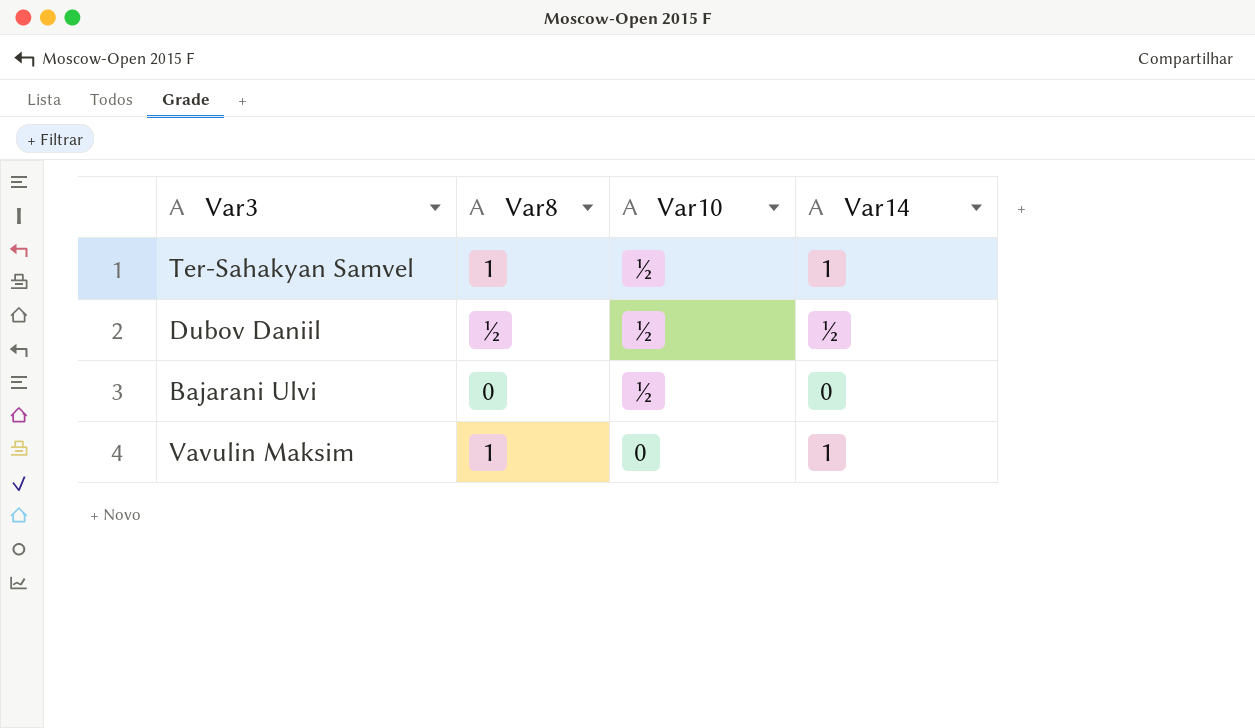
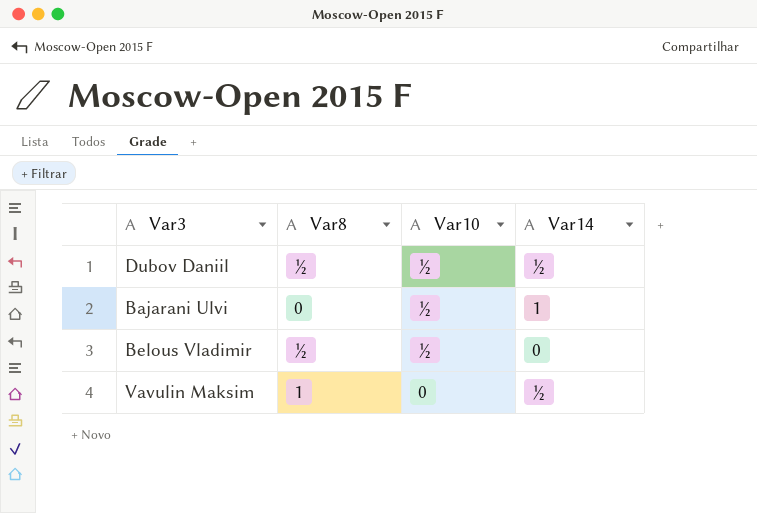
row Ter-Sahakyan Samvel: 1 | ½ | 1 -> none
Bajarani Ulvi | Var14: 0 -> 1
row Belous Vladimir: none -> ½ | ½ | 0
Vavulin Maksim | Var14: 1 -> ½

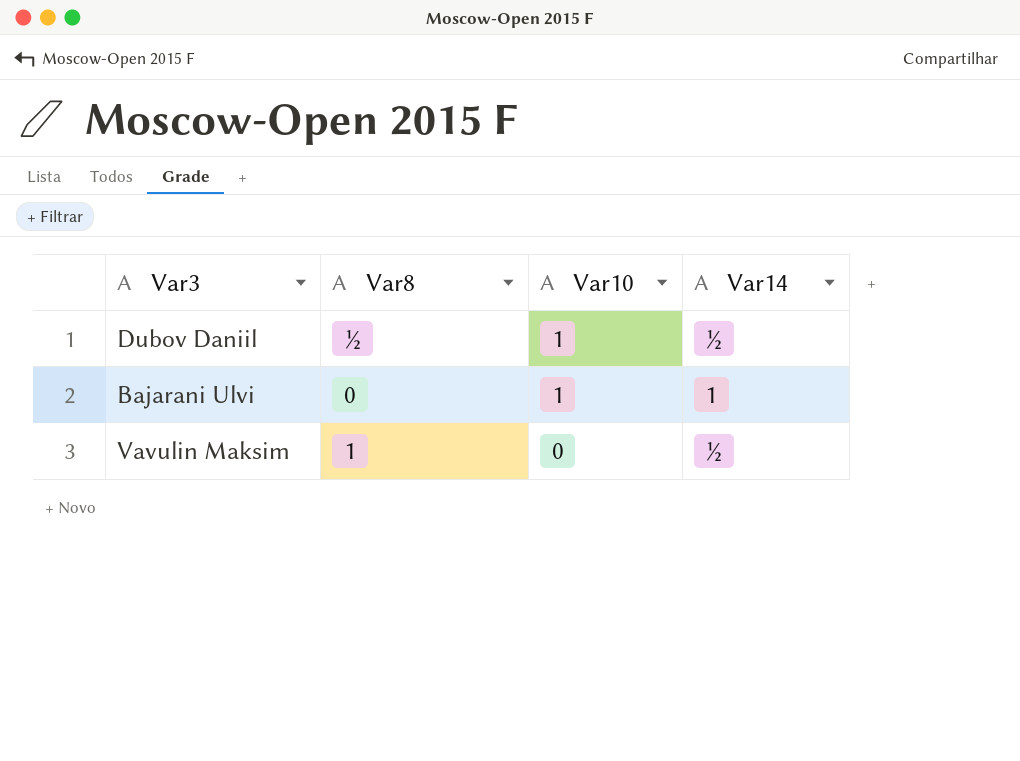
row Belous Vladimir: ½ | ½ | 0 -> none
Dubov Daniil | Var10: ½ -> 1
Bajarani Ulvi | Var10: ½ -> 1

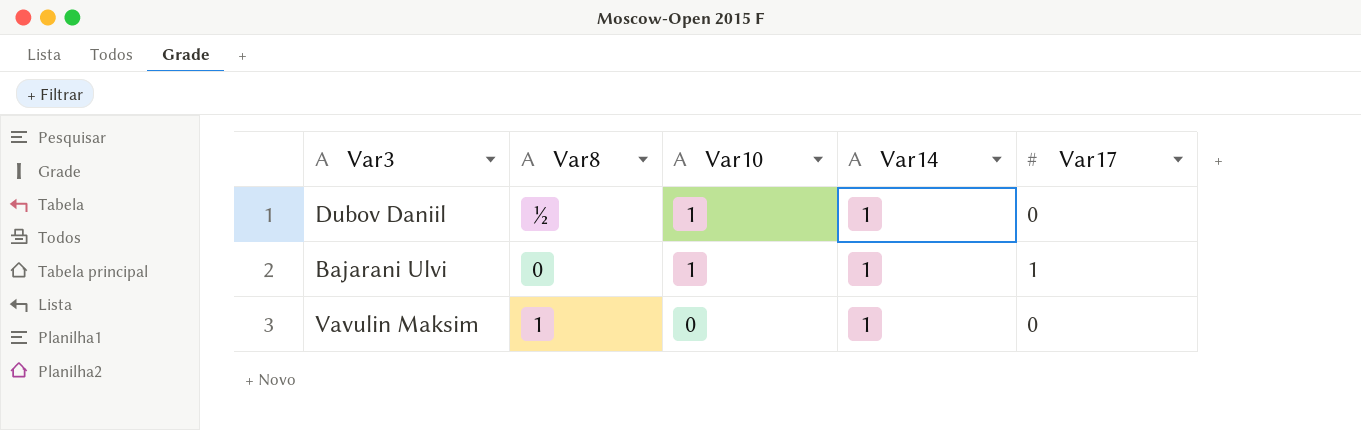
column Var17 | position: none -> 5
Dubov Daniil | Var14: ½ -> 1
Vavulin Maksim | Var14: ½ -> 1

